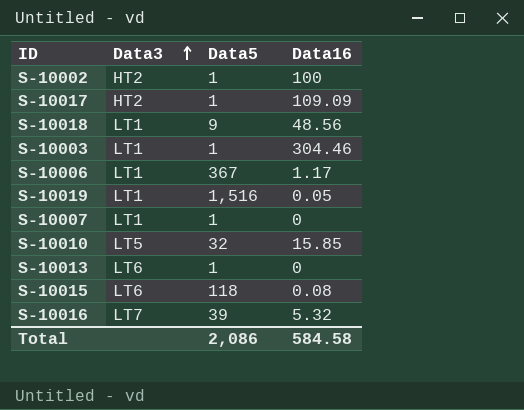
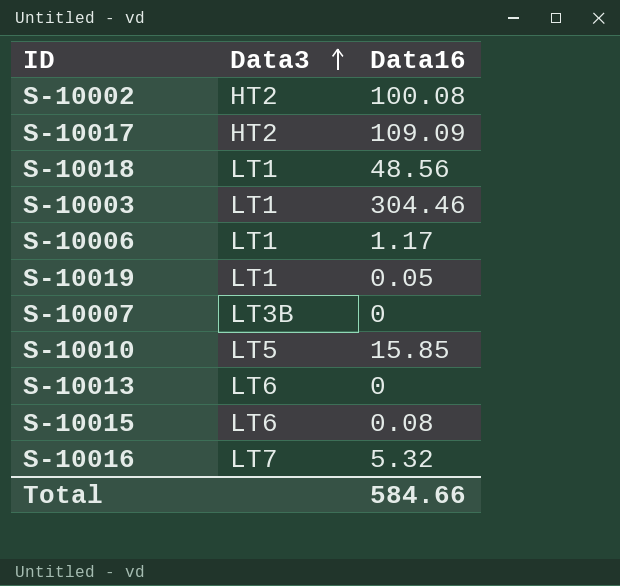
column Data5 | position: 3 -> none
S-10002 | Data16: 100 -> 100.08
S-10007 | Data3: LT1 -> LT3B
Total | Data16: 584.58 -> 584.66

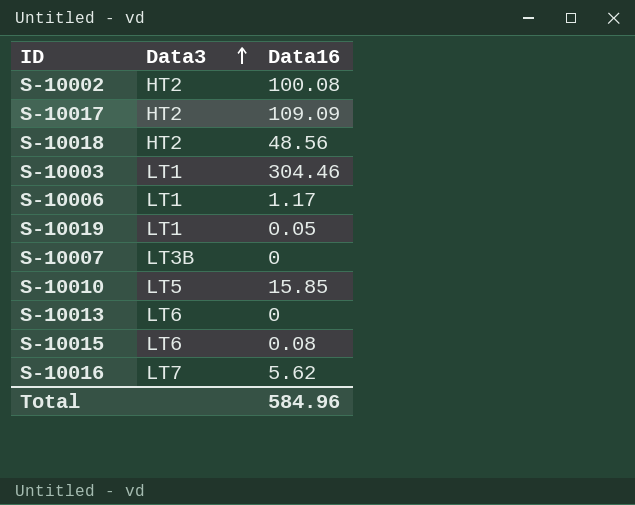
S-10018 | Data3: LT1 -> HT2
S-10016 | Data16: 5.32 -> 5.62
Total | Data16: 584.66 -> 584.96

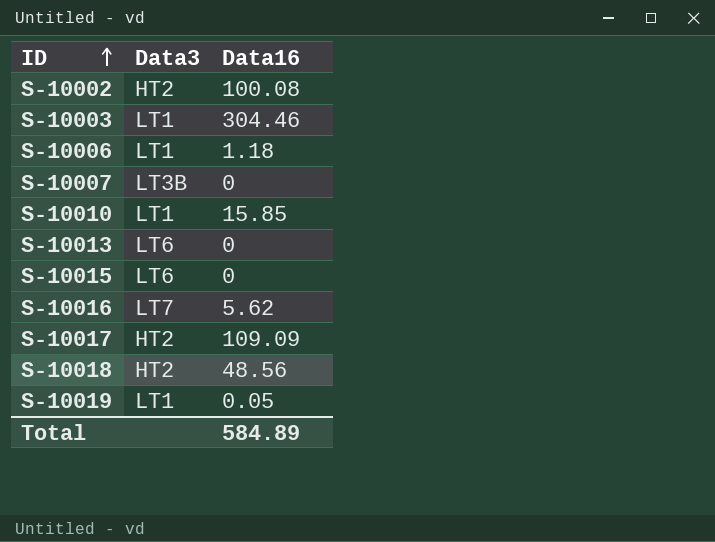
row order: Data3 ascending -> ID ascending
S-10006 | Data16: 1.17 -> 1.18
S-10010 | Data3: LT5 -> LT1
S-10015 | Data16: 0.08 -> 0
Total | Data16: 584.96 -> 584.89

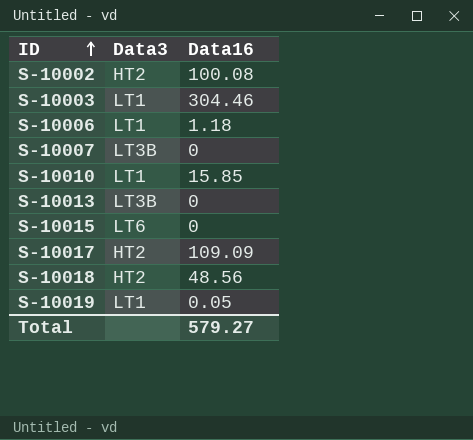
row S-10016: LT7 | 5.62 -> none
S-10013 | Data3: LT6 -> LT3B
Total | Data16: 584.89 -> 579.27

